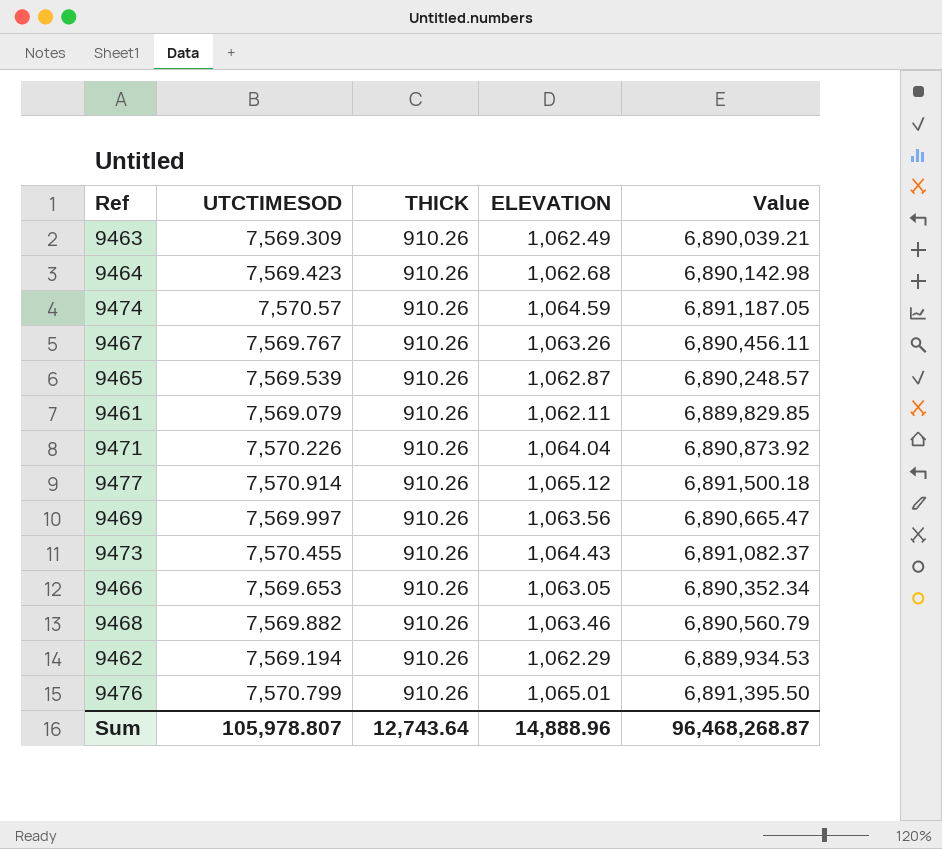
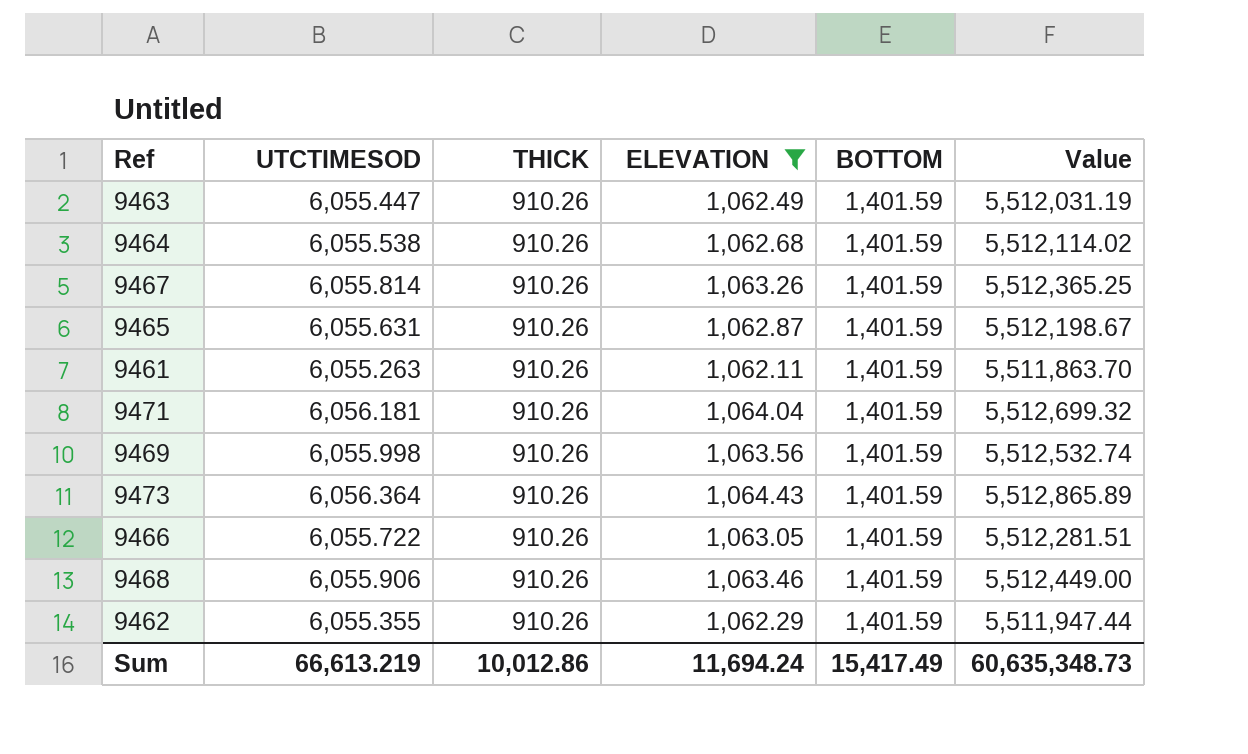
filter: none -> ELEVATION <= 1,064.43
column BOTTOM | position: none -> 5
9463 | UTCTIMESOD: 7,569.309 -> 6,055.447
9463 | Value: 6,890,039.21 -> 5,512,031.19
9464 | UTCTIMESOD: 7,569.423 -> 6,055.538
9464 | Value: 6,890,142.98 -> 5,512,114.02
9467 | UTCTIMESOD: 7,569.767 -> 6,055.814
9467 | Value: 6,890,456.11 -> 5,512,365.25
9465 | UTCTIMESOD: 7,569.539 -> 6,055.631
9465 | Value: 6,890,248.57 -> 5,512,198.67
9461 | UTCTIMESOD: 7,569.079 -> 6,055.263
9461 | Value: 6,889,829.85 -> 5,511,863.70
9471 | UTCTIMESOD: 7,570.226 -> 6,056.181
9471 | Value: 6,890,873.92 -> 5,512,699.32
9469 | UTCTIMESOD: 7,569.997 -> 6,055.998
9469 | Value: 6,890,665.47 -> 5,512,532.74
9473 | UTCTIMESOD: 7,570.455 -> 6,056.364
9473 | Value: 6,891,082.37 -> 5,512,865.89
9466 | UTCTIMESOD: 7,569.653 -> 6,055.722
9466 | Value: 6,890,352.34 -> 5,512,281.51
9468 | UTCTIMESOD: 7,569.882 -> 6,055.906
9468 | Value: 6,890,560.79 -> 5,512,449.00
9462 | UTCTIMESOD: 7,569.194 -> 6,055.355
9462 | Value: 6,889,934.53 -> 5,511,947.44
Sum | UTCTIMESOD: 105,978.807 -> 66,613.219
Sum | THICK: 12,743.64 -> 10,012.86
Sum | ELEVATION: 14,888.96 -> 11,694.24
Sum | Value: 96,468,268.87 -> 60,635,348.73

